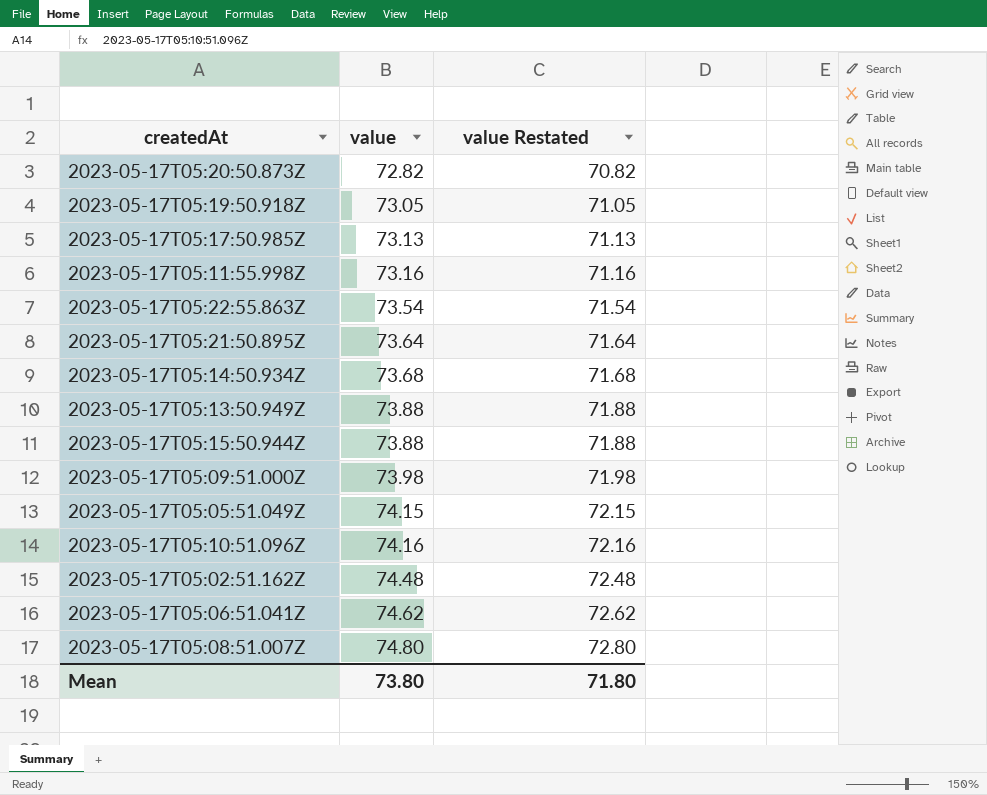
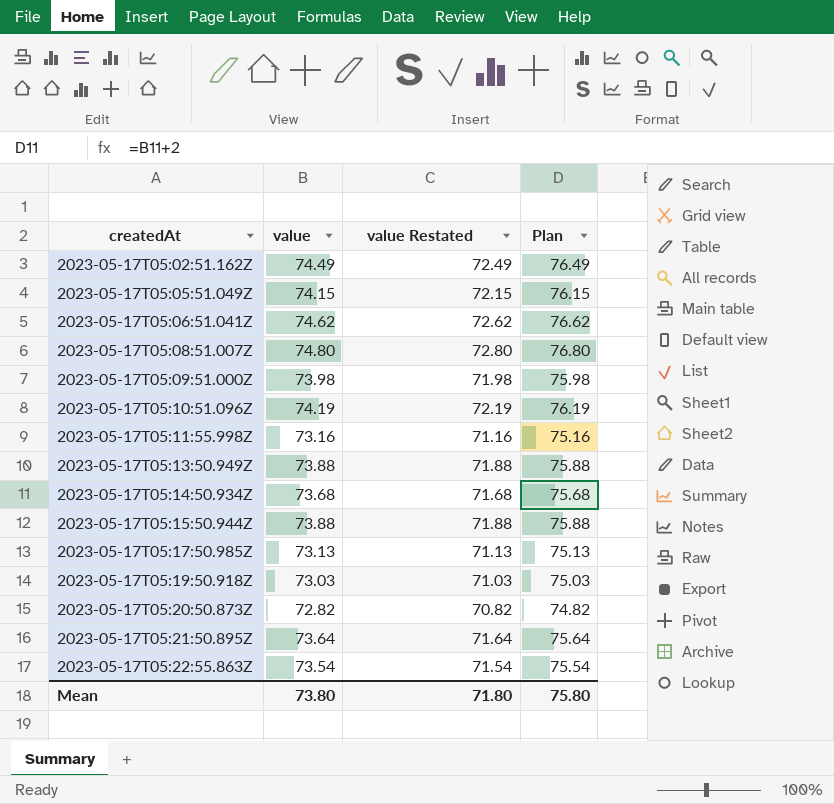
row order: value ascending -> createdAt ascending
column Plan | formula: none -> [value] + 2
2023-05-17T05:02:51.162Z | value: 74.48 -> 74.49
2023-05-17T05:02:51.162Z | value Restated: 72.48 -> 72.49
2023-05-17T05:10:51.096Z | value: 74.16 -> 74.19
2023-05-17T05:10:51.096Z | value Restated: 72.16 -> 72.19
2023-05-17T05:19:50.918Z | value: 73.05 -> 73.03
2023-05-17T05:19:50.918Z | value Restated: 71.05 -> 71.03

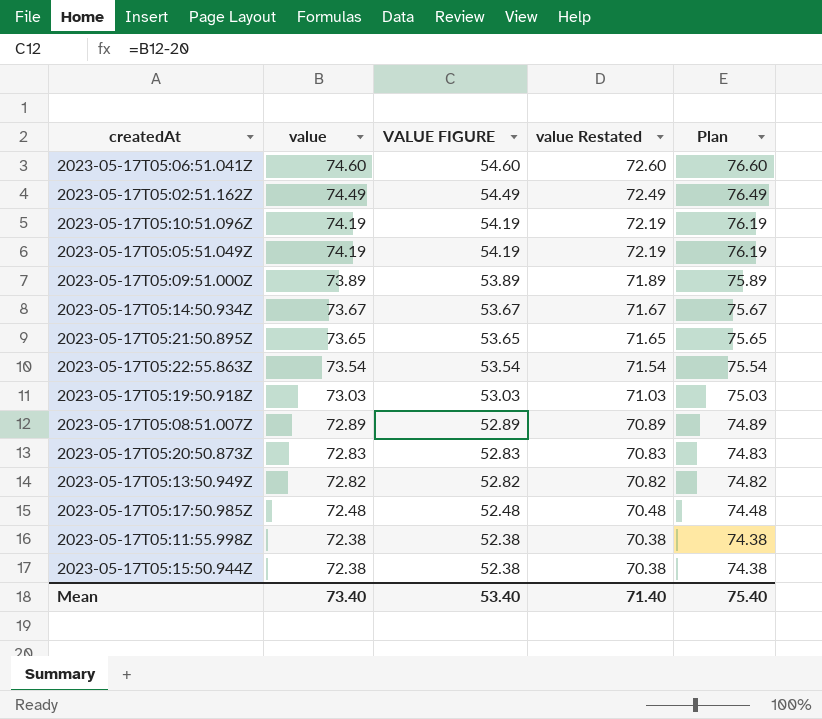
row order: createdAt ascending -> value descending
column VALUE FIGURE | formula: none -> [value] - 20
2023-05-17T05:06:51.041Z | value: 74.62 -> 74.60
2023-05-17T05:06:51.041Z | value Restated: 72.62 -> 72.60
2023-05-17T05:06:51.041Z | Plan: 76.62 -> 76.60
2023-05-17T05:05:51.049Z | value: 74.15 -> 74.19
2023-05-17T05:05:51.049Z | value Restated: 72.15 -> 72.19
2023-05-17T05:05:51.049Z | Plan: 76.15 -> 76.19
2023-05-17T05:09:51.000Z | value: 73.98 -> 73.89
2023-05-17T05:09:51.000Z | value Restated: 71.98 -> 71.89
2023-05-17T05:09:51.000Z | Plan: 75.98 -> 75.89
2023-05-17T05:14:50.934Z | value: 73.68 -> 73.67
2023-05-17T05:14:50.934Z | value Restated: 71.68 -> 71.67
2023-05-17T05:14:50.934Z | Plan: 75.68 -> 75.67
2023-05-17T05:21:50.895Z | value: 73.64 -> 73.65
2023-05-17T05:21:50.895Z | value Restated: 71.64 -> 71.65
2023-05-17T05:21:50.895Z | Plan: 75.64 -> 75.65
2023-05-17T05:08:51.007Z | value: 74.80 -> 72.89
2023-05-17T05:08:51.007Z | value Restated: 72.80 -> 70.89
2023-05-17T05:08:51.007Z | Plan: 76.80 -> 74.89
2023-05-17T05:20:50.873Z | value: 72.82 -> 72.83
2023-05-17T05:20:50.873Z | value Restated: 70.82 -> 70.83
2023-05-17T05:20:50.873Z | Plan: 74.82 -> 74.83
2023-05-17T05:13:50.949Z | value: 73.88 -> 72.82
2023-05-17T05:13:50.949Z | value Restated: 71.88 -> 70.82
2023-05-17T05:13:50.949Z | Plan: 75.88 -> 74.82
2023-05-17T05:17:50.985Z | value: 73.13 -> 72.48
2023-05-17T05:17:50.985Z | value Restated: 71.13 -> 70.48
2023-05-17T05:17:50.985Z | Plan: 75.13 -> 74.48
2023-05-17T05:11:55.998Z | value: 73.16 -> 72.38
2023-05-17T05:11:55.998Z | value Restated: 71.16 -> 70.38
2023-05-17T05:11:55.998Z | Plan: 75.16 -> 74.38
2023-05-17T05:15:50.944Z | value: 73.88 -> 72.38
2023-05-17T05:15:50.944Z | value Restated: 71.88 -> 70.38
2023-05-17T05:15:50.944Z | Plan: 75.88 -> 74.38
Mean | value: 73.80 -> 73.40
Mean | value Restated: 71.80 -> 71.40
Mean | Plan: 75.80 -> 75.40

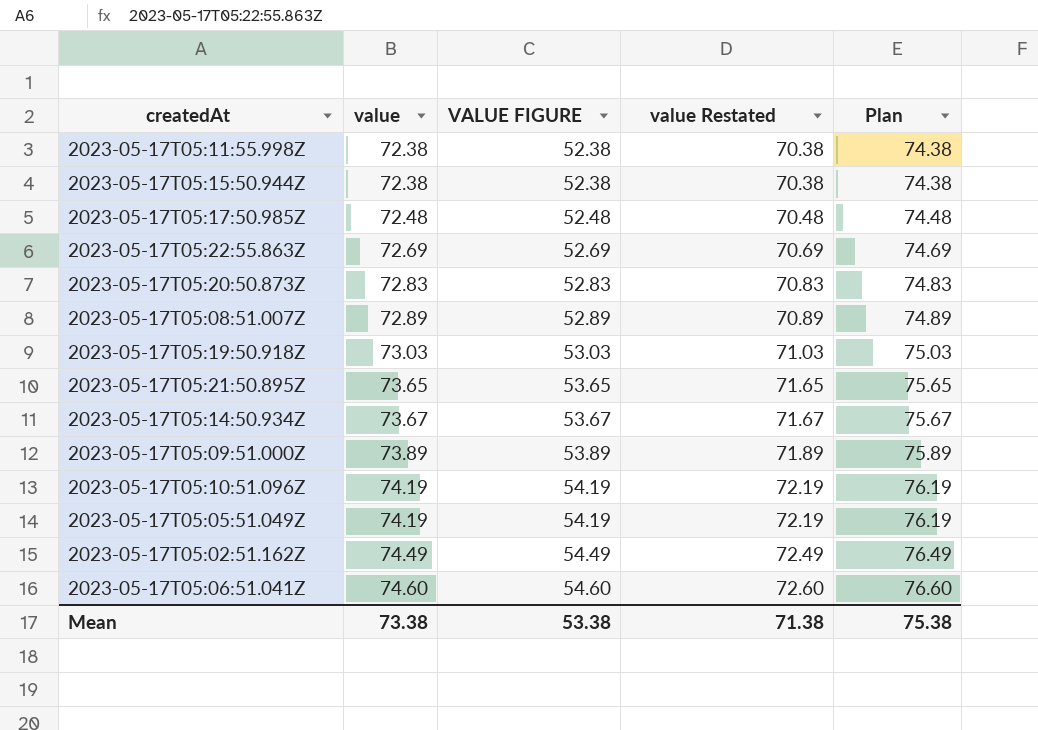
row order: value descending -> value ascending
row 2023-05-17T05:13:50.949Z: 72.82 | 52.82 | 70.82 | 74.82 -> none
2023-05-17T05:22:55.863Z | value: 73.54 -> 72.69
2023-05-17T05:22:55.863Z | VALUE FIGURE: 53.54 -> 52.69
2023-05-17T05:22:55.863Z | value Restated: 71.54 -> 70.69
2023-05-17T05:22:55.863Z | Plan: 75.54 -> 74.69
Mean | value: 73.40 -> 73.38
Mean | VALUE FIGURE: 53.40 -> 53.38
Mean | value Restated: 71.40 -> 71.38
Mean | Plan: 75.40 -> 75.38

